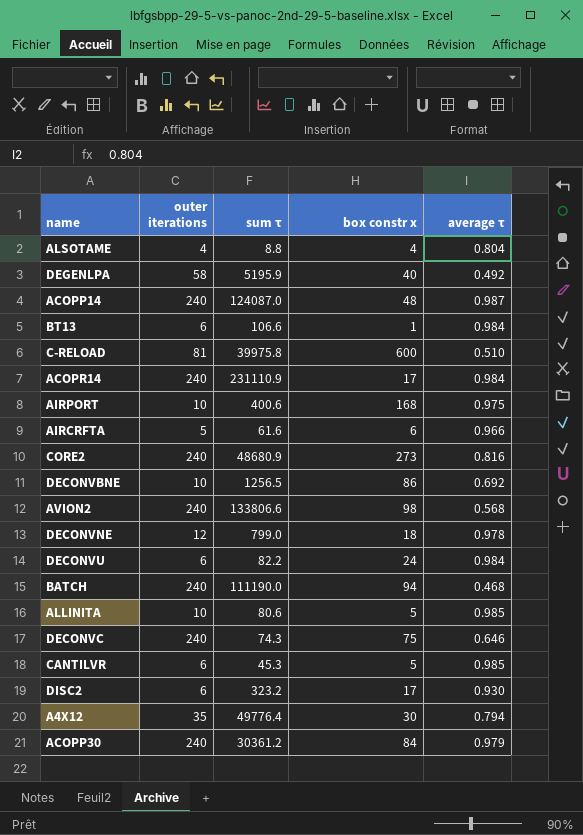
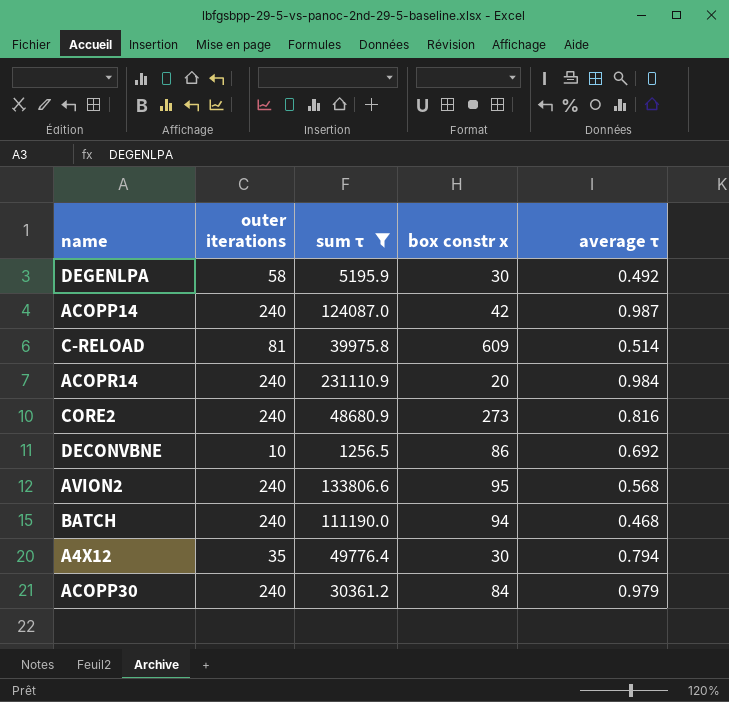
filter: none -> sum τ >= 1256.5
DEGENLPA | box constr x: 40 -> 30
ACOPP14 | box constr x: 48 -> 42
C-RELOAD | box constr x: 600 -> 609
C-RELOAD | average τ: 0.510 -> 0.514
ACOPR14 | box constr x: 17 -> 20
AVION2 | box constr x: 98 -> 95

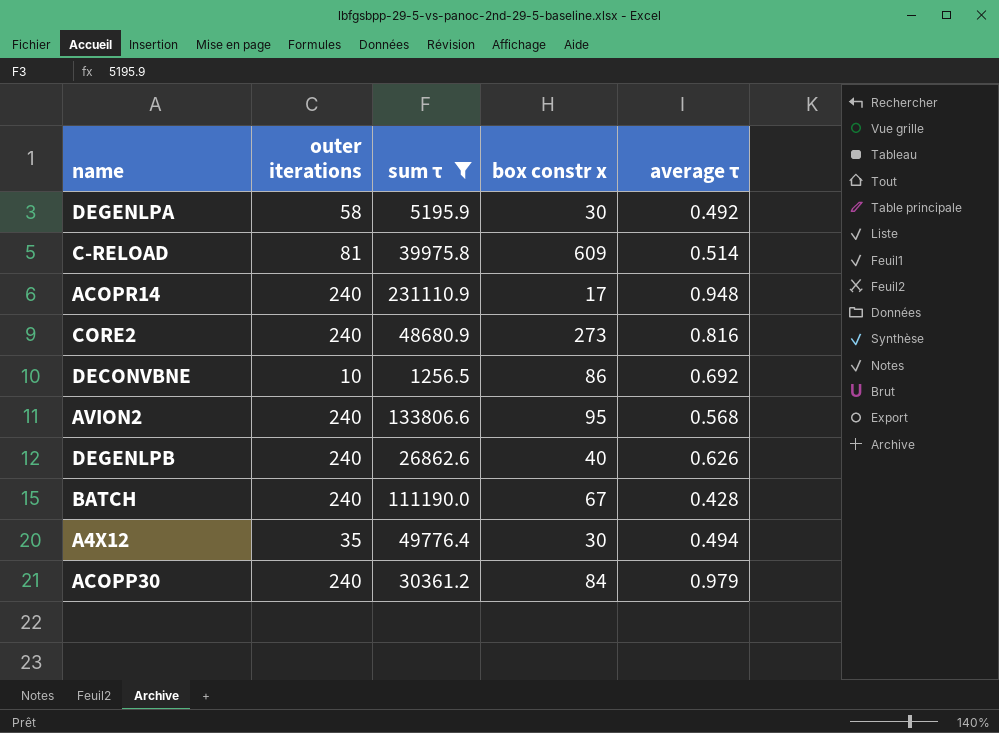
row ACOPP14: 240 | 124087.0 | 42 | 0.987 -> none
ACOPR14 | box constr x: 20 -> 17
ACOPR14 | average τ: 0.984 -> 0.948
row DEGENLPB: none -> 240 | 26862.6 | 40 | 0.626
BATCH | box constr x: 94 -> 67
BATCH | average τ: 0.468 -> 0.428
A4X12 | average τ: 0.794 -> 0.494

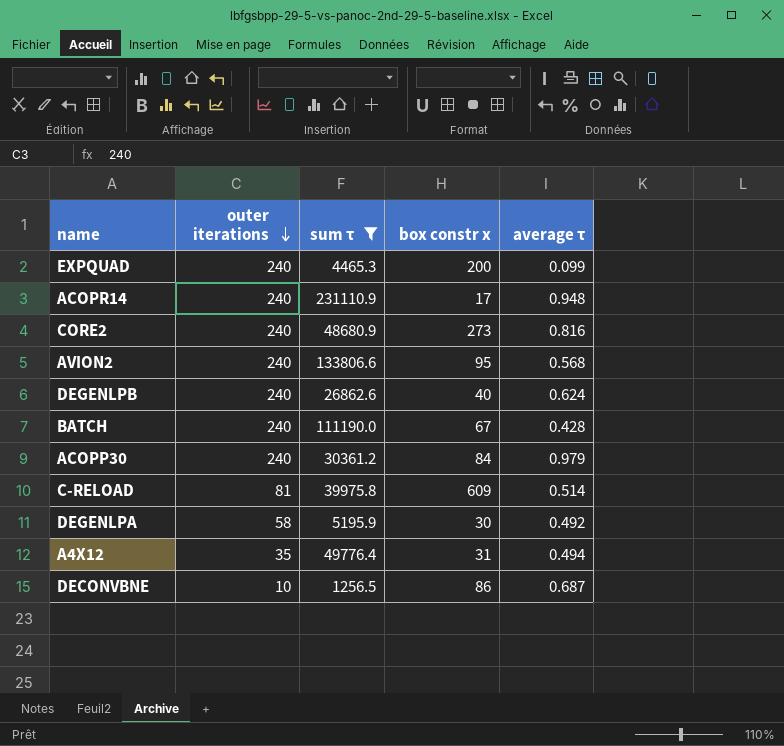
row order: none -> outer iterations descending
row EXPQUAD: none -> 240 | 4465.3 | 200 | 0.099
DEGENLPB | average τ: 0.626 -> 0.624
A4X12 | box constr x: 30 -> 31
DECONVBNE | average τ: 0.692 -> 0.687

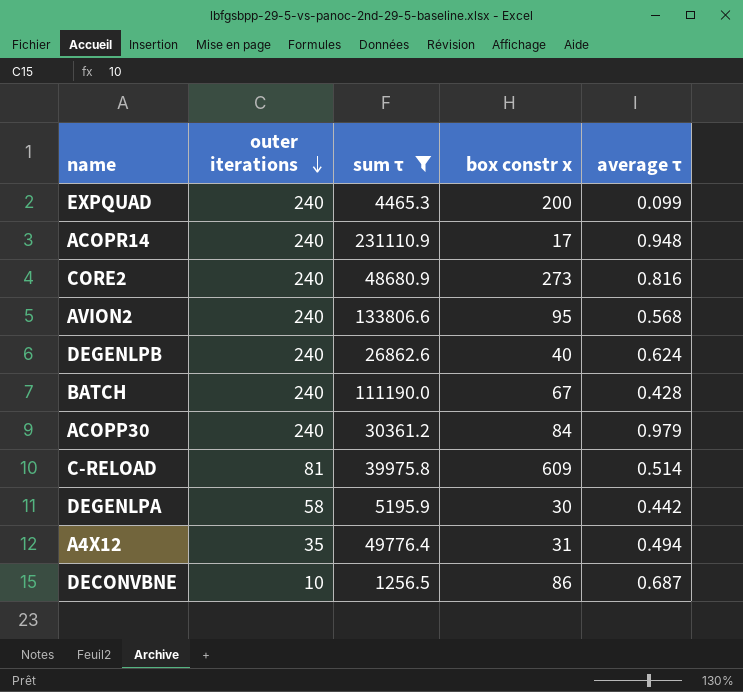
DEGENLPA | average τ: 0.492 -> 0.442

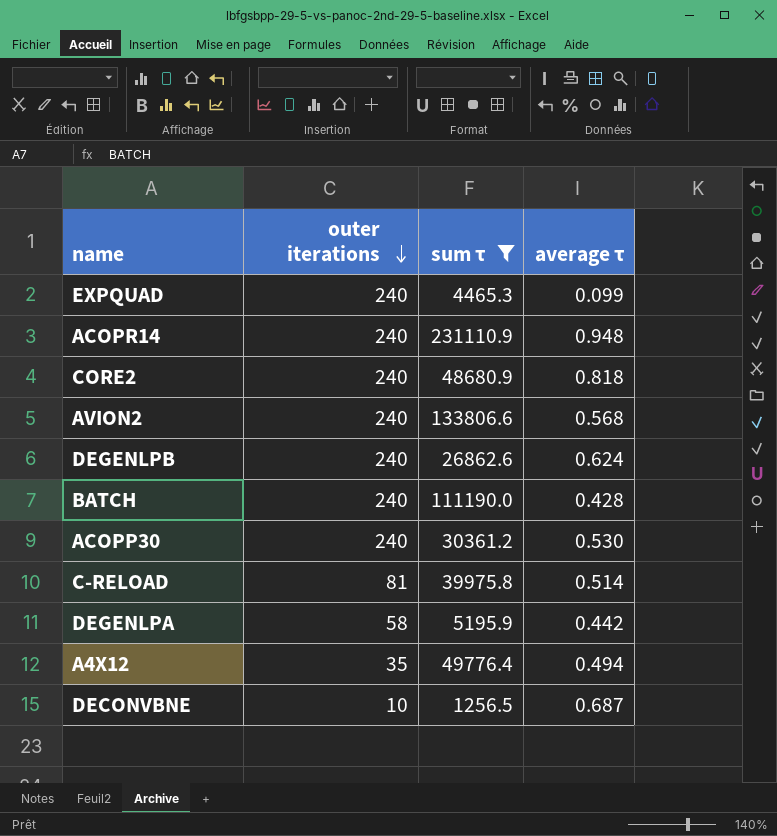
column box constr x | position: 4 -> none
CORE2 | average τ: 0.816 -> 0.818
ACOPP30 | average τ: 0.979 -> 0.530

